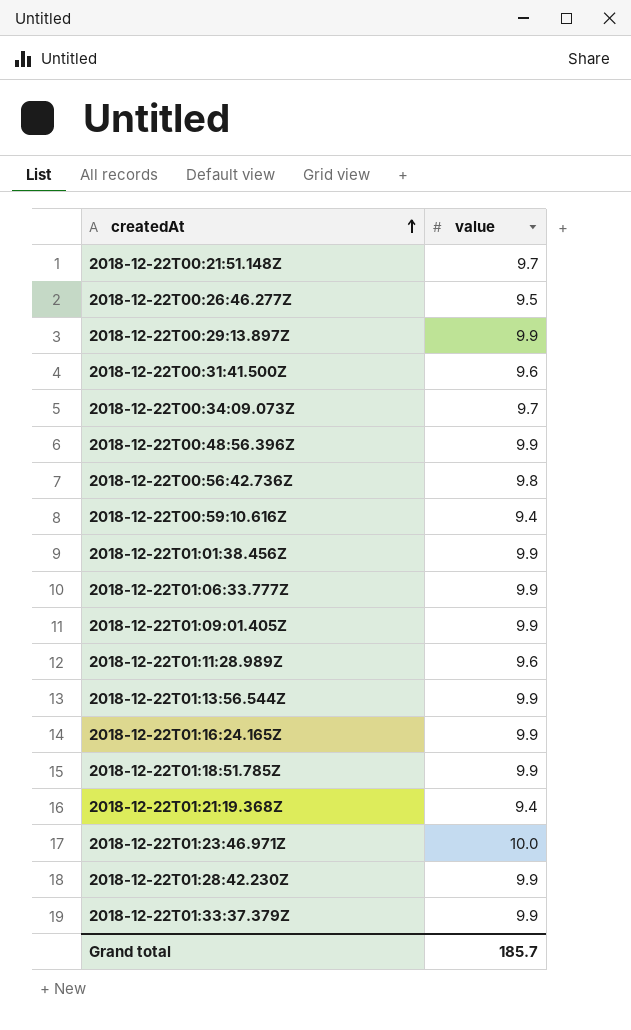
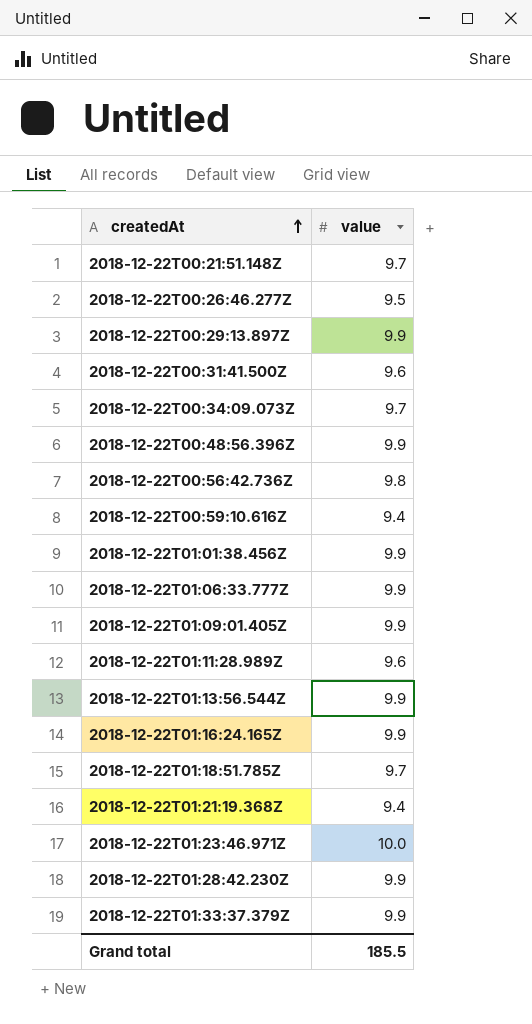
2018-12-22T01:18:51.785Z | value: 9.9 -> 9.7
Grand total | value: 185.7 -> 185.5

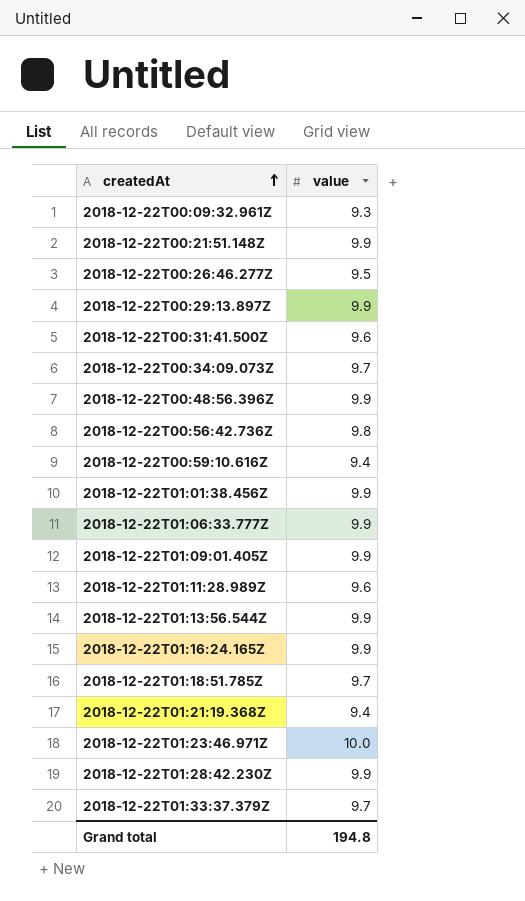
row 2018-12-22T00:09:32.961Z: none -> 9.3
2018-12-22T00:21:51.148Z | value: 9.7 -> 9.9
2018-12-22T01:33:37.379Z | value: 9.9 -> 9.7
Grand total | value: 185.5 -> 194.8

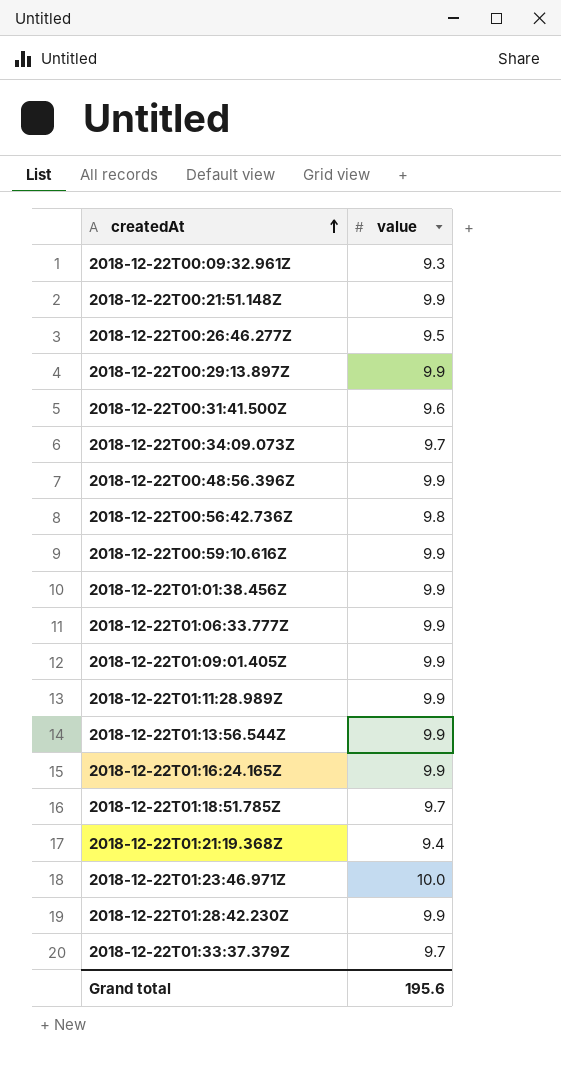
2018-12-22T00:59:10.616Z | value: 9.4 -> 9.9
2018-12-22T01:11:28.989Z | value: 9.6 -> 9.9
Grand total | value: 194.8 -> 195.6

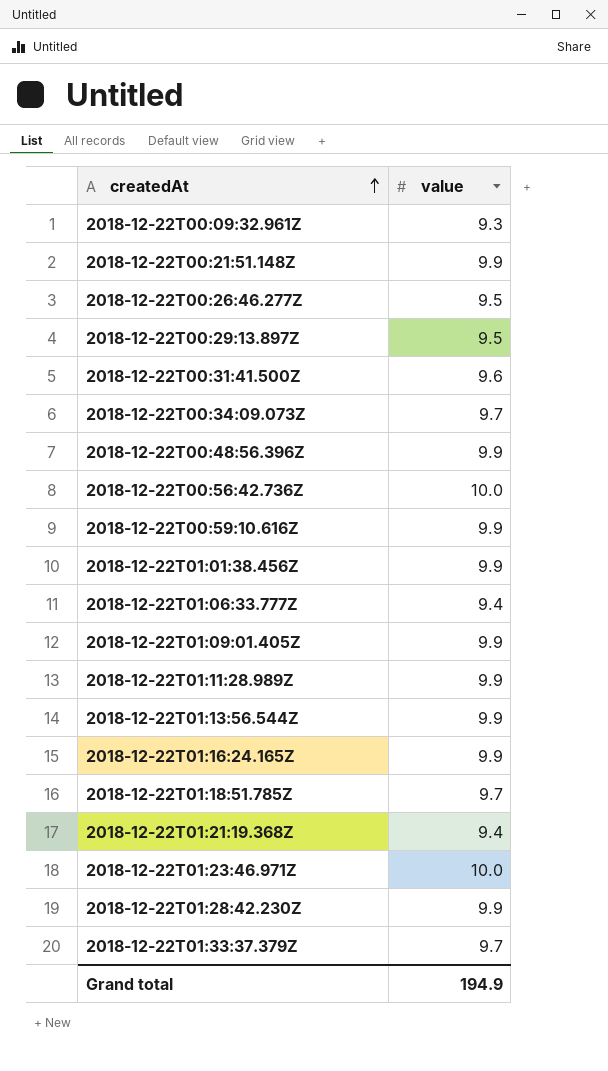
2018-12-22T00:29:13.897Z | value: 9.9 -> 9.5
2018-12-22T00:56:42.736Z | value: 9.8 -> 10.0
2018-12-22T01:06:33.777Z | value: 9.9 -> 9.4
Grand total | value: 195.6 -> 194.9

